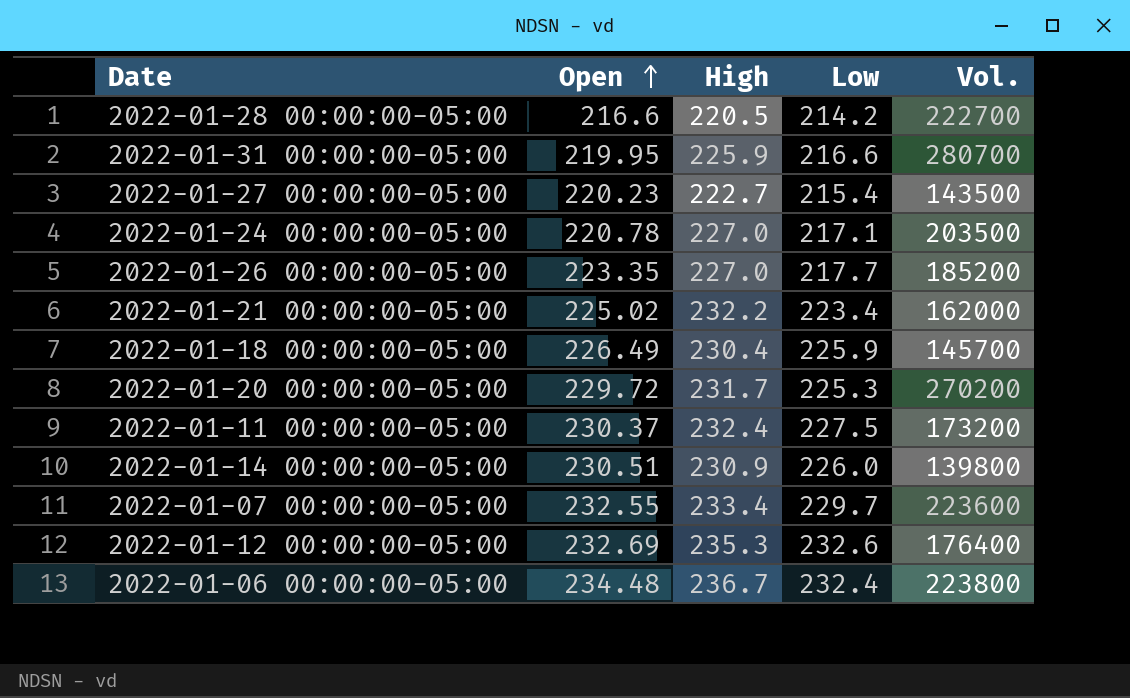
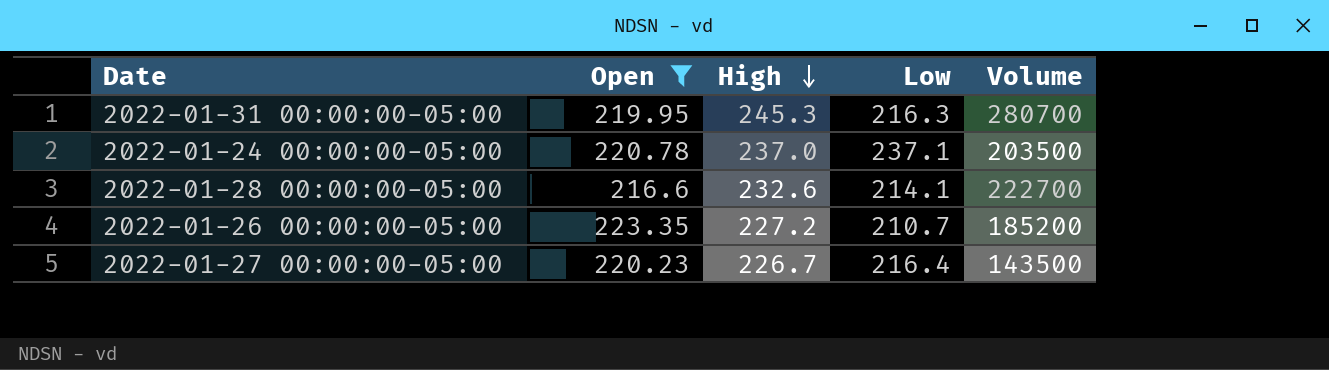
filter: none -> Open <= 223.35
row order: Open ascending -> High descending
column name: Vol. -> Volume
2022-01-31 00:00:00-05:00 | High: 225.9 -> 245.3
2022-01-31 00:00:00-05:00 | Low: 216.6 -> 216.3
2022-01-24 00:00:00-05:00 | High: 227.0 -> 237.0
2022-01-24 00:00:00-05:00 | Low: 217.1 -> 237.1
2022-01-28 00:00:00-05:00 | High: 220.5 -> 232.6
2022-01-28 00:00:00-05:00 | Low: 214.2 -> 214.1
2022-01-26 00:00:00-05:00 | High: 227.0 -> 227.2
2022-01-26 00:00:00-05:00 | Low: 217.7 -> 210.7
2022-01-27 00:00:00-05:00 | High: 222.7 -> 226.7
2022-01-27 00:00:00-05:00 | Low: 215.4 -> 216.4

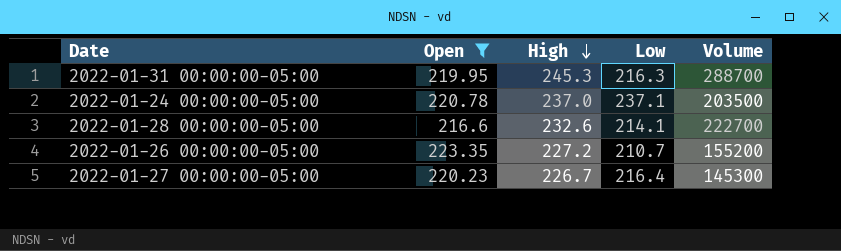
2022-01-31 00:00:00-05:00 | Volume: 280700 -> 288700
2022-01-26 00:00:00-05:00 | Volume: 185200 -> 155200
2022-01-27 00:00:00-05:00 | Volume: 143500 -> 145300

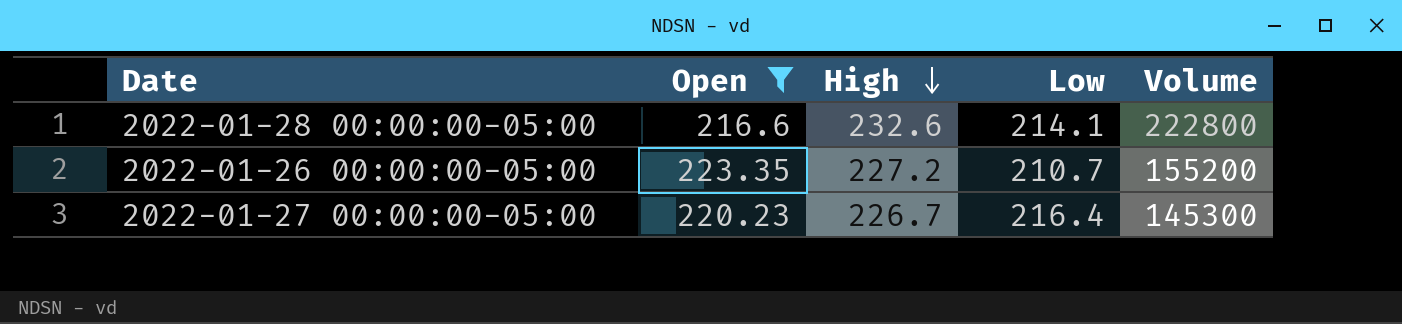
row 2022-01-31 00:00:00-05:00: 219.95 | 245.3 | 216.3 | 288700 -> none
row 2022-01-24 00:00:00-05:00: 220.78 | 237.0 | 237.1 | 203500 -> none
2022-01-28 00:00:00-05:00 | Volume: 222700 -> 222800

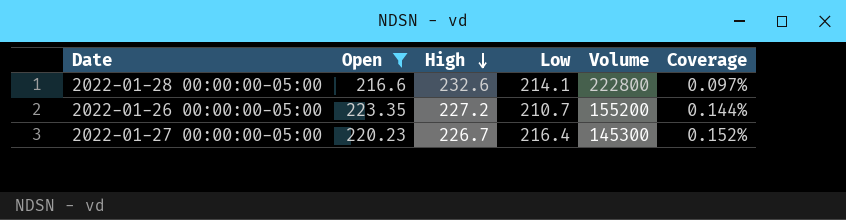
column Coverage | formula: none -> [Open] / [Volume]

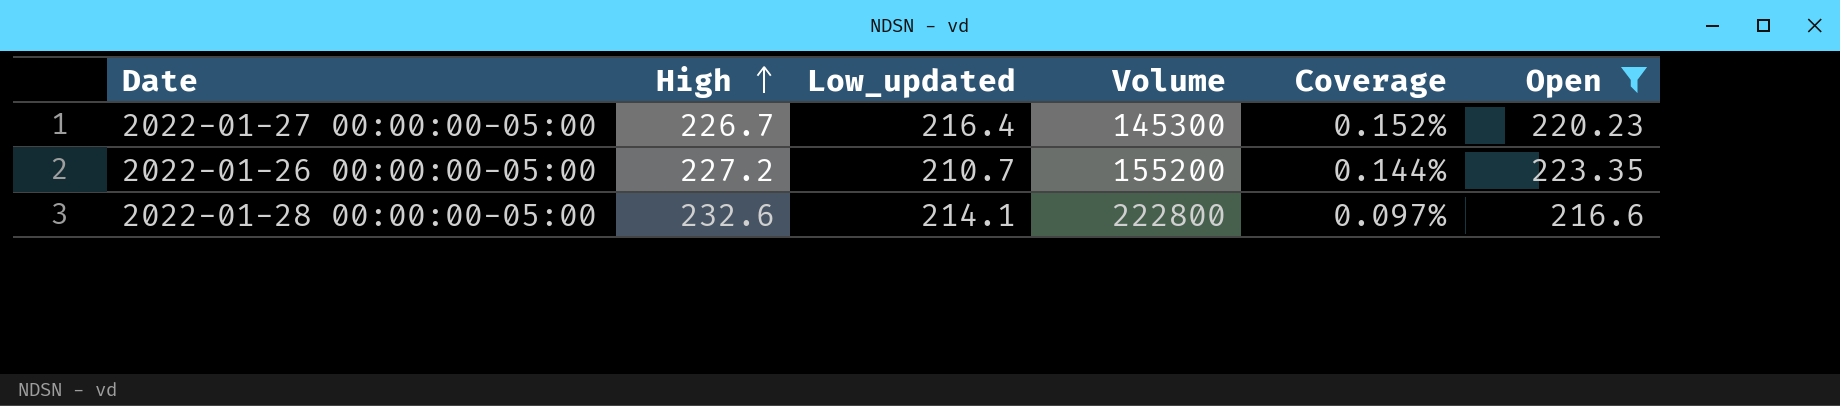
row order: High descending -> High ascending
column name: Low -> Low_updated
column Open | position: 2 -> 6

